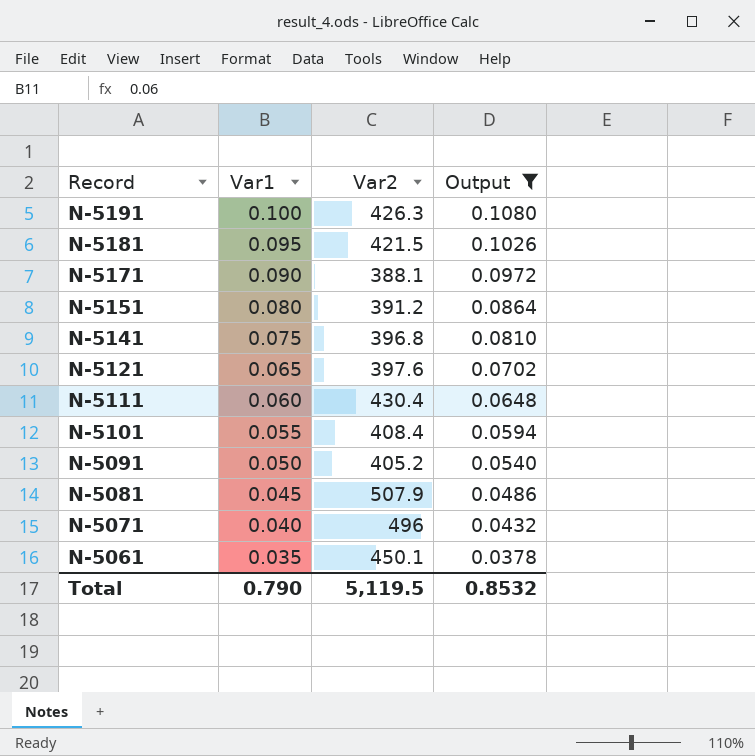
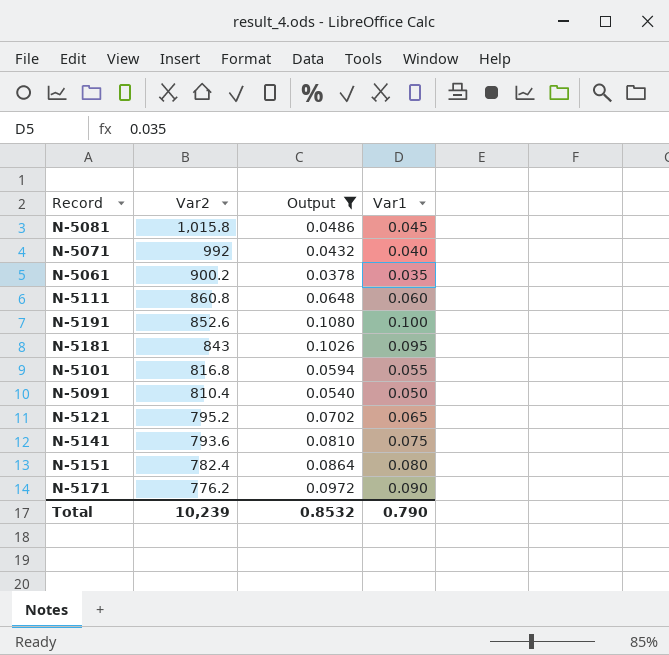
row order: Record descending -> Var2 descending
column Var1 | position: 2 -> 4
N-5081 | Var2: 507.9 -> 1,015.8
N-5071 | Var2: 496 -> 992
N-5061 | Var2: 450.1 -> 900.2
N-5111 | Var2: 430.4 -> 860.8
N-5191 | Var2: 426.3 -> 852.6
N-5181 | Var2: 421.5 -> 843
N-5101 | Var2: 408.4 -> 816.8
N-5091 | Var2: 405.2 -> 810.4
N-5121 | Var2: 397.6 -> 795.2
N-5141 | Var2: 396.8 -> 793.6
N-5151 | Var2: 391.2 -> 782.4
N-5171 | Var2: 388.1 -> 776.2
Total | Var2: 5,119.5 -> 10,239

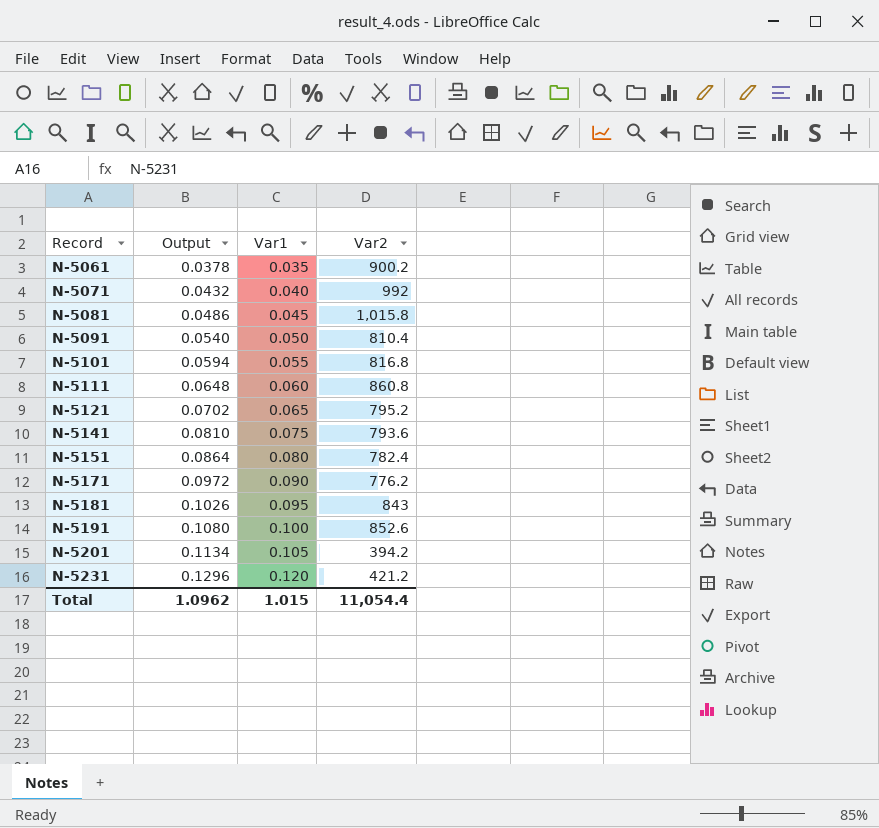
filter: Output <= 0.1080 -> none
row order: Var2 descending -> Record ascending
column Var2 | position: 2 -> 4
Total | Output: 0.8532 -> 1.0962
Total | Var1: 0.790 -> 1.015
Total | Var2: 10,239 -> 11,054.4

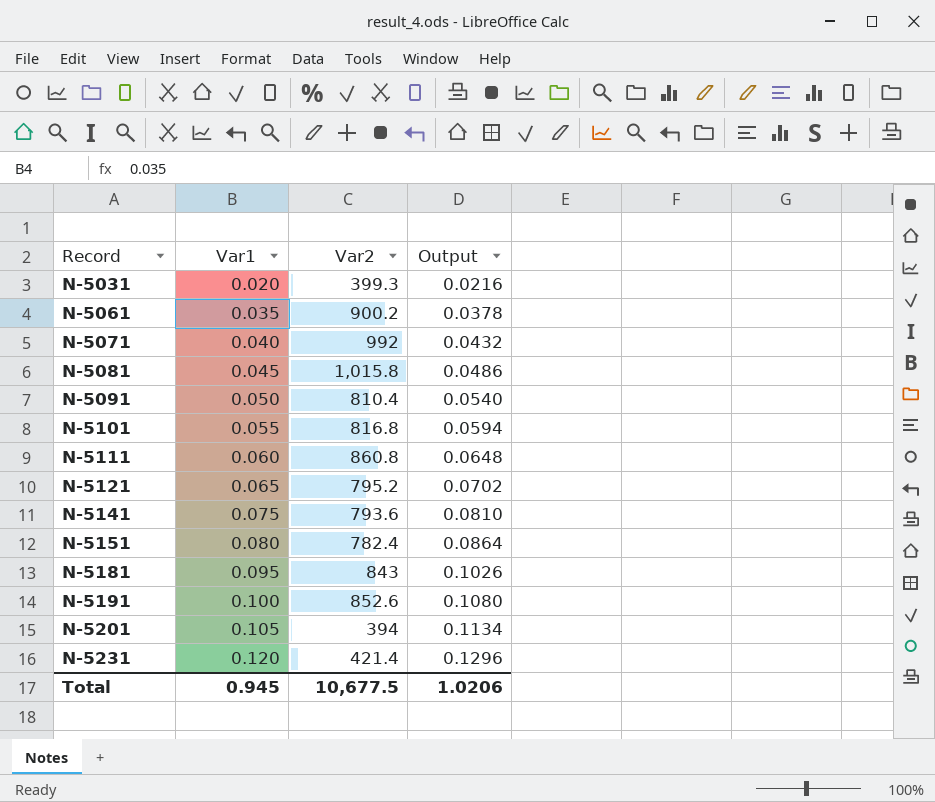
column Output | position: 2 -> 4
row N-5171: 0.0972 | 0.090 | 776.2 -> none
row N-5031: none -> 0.020 | 399.3 | 0.0216
N-5201 | Var2: 394.2 -> 394
N-5231 | Var2: 421.2 -> 421.4
Total | Var1: 1.015 -> 0.945
Total | Var2: 11,054.4 -> 10,677.5
Total | Output: 1.0962 -> 1.0206

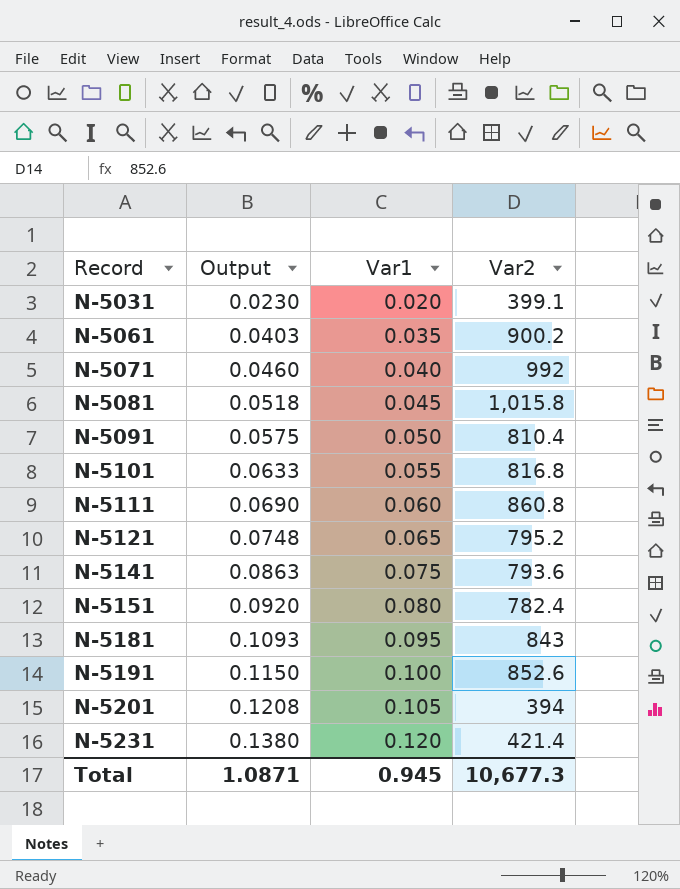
column Output | formula: [Var1] * 1.08 -> [Var1] * 1.15
column Output | position: 4 -> 2
N-5031 | Var2: 399.3 -> 399.1
Total | Output: 1.0206 -> 1.0871
Total | Var2: 10,677.5 -> 10,677.3

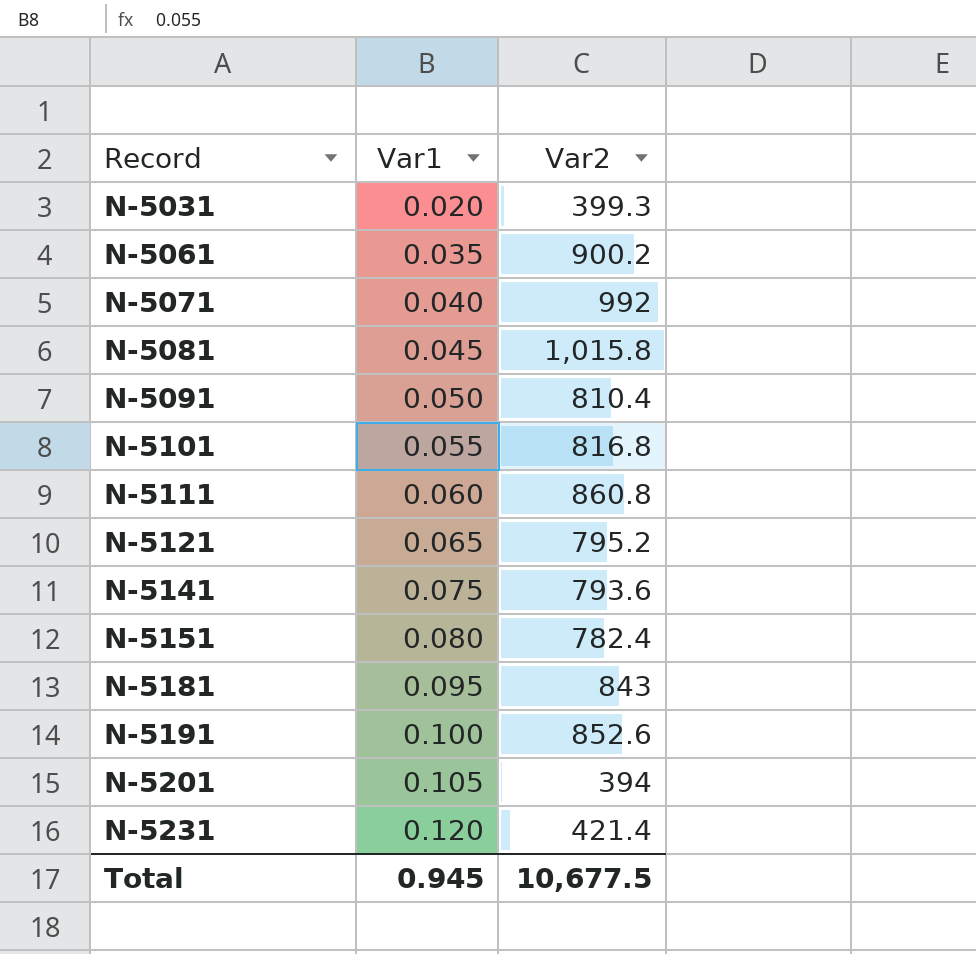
column Output | formula: [Var1] * 1.15 -> none
N-5031 | Var2: 399.1 -> 399.3
Total | Var2: 10,677.3 -> 10,677.5

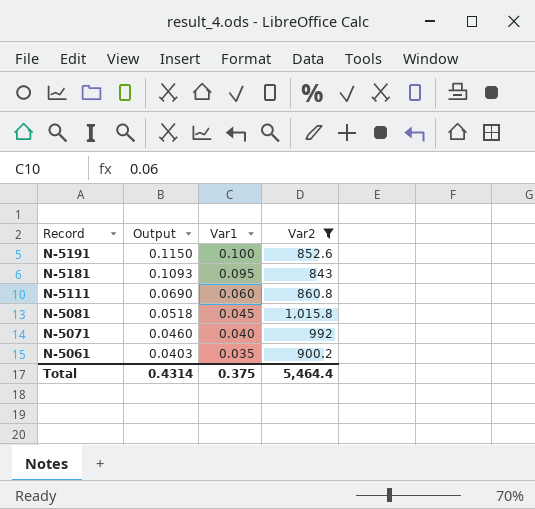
filter: none -> Var2 >= 843
row order: Record ascending -> Record descending
column Output | formula: none -> [Var1] * 1.15
Total | Var1: 0.945 -> 0.375
Total | Var2: 10,677.5 -> 5,464.4

